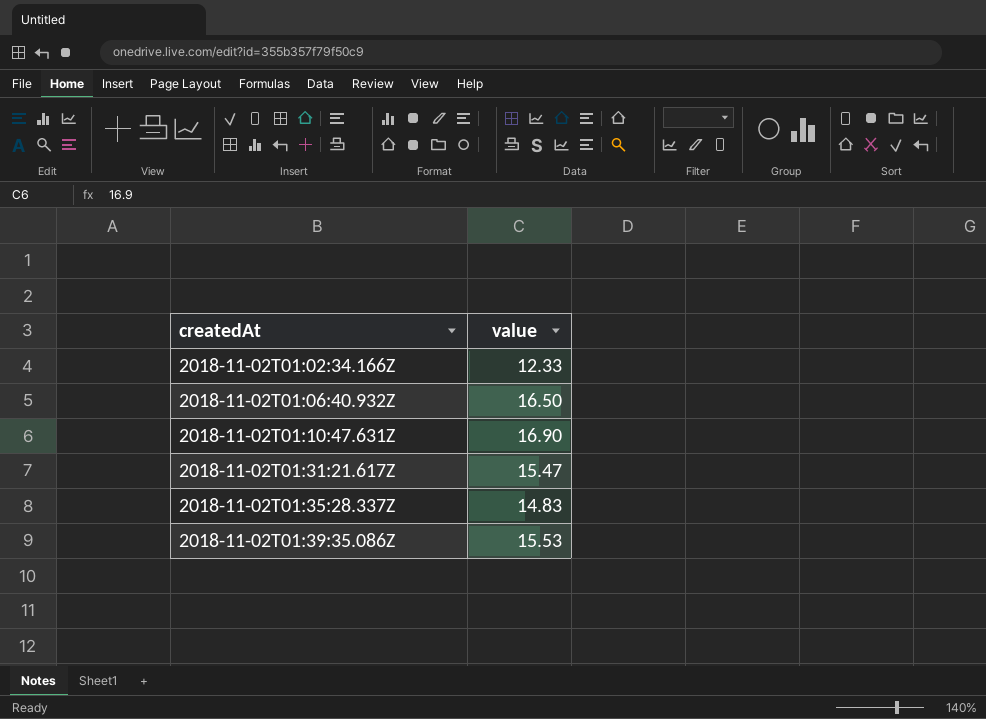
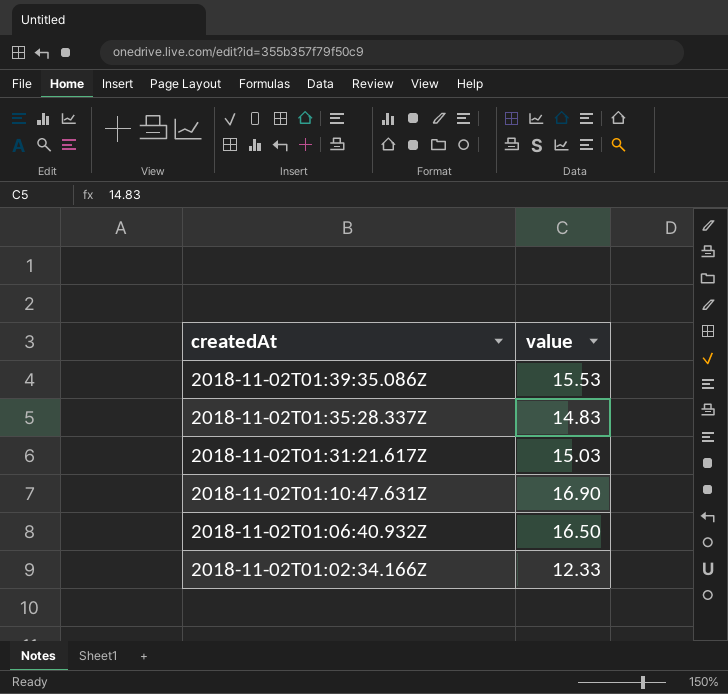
row order: createdAt ascending -> createdAt descending
2018-11-02T01:31:21.617Z | value: 15.47 -> 15.03

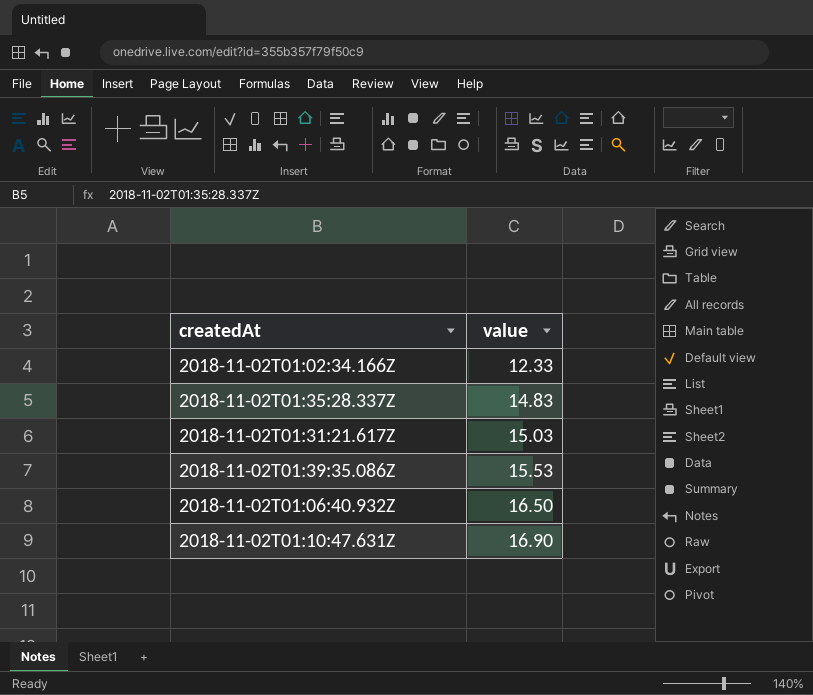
row order: createdAt descending -> value ascending

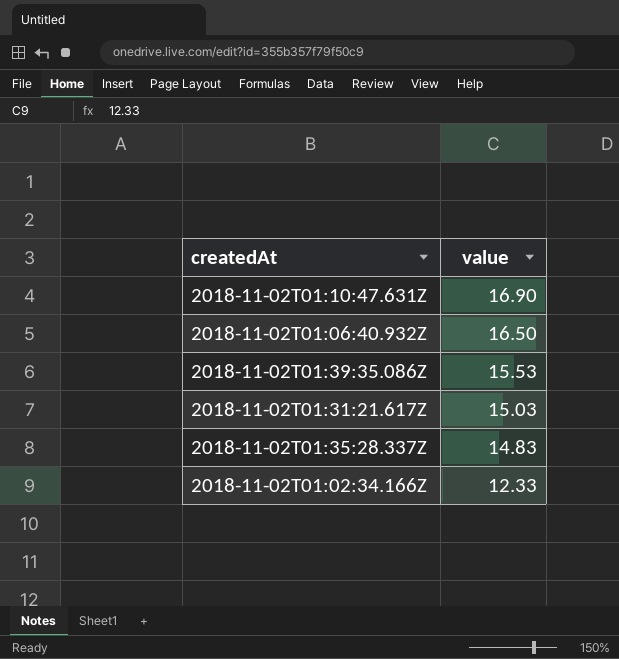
row order: value ascending -> value descending

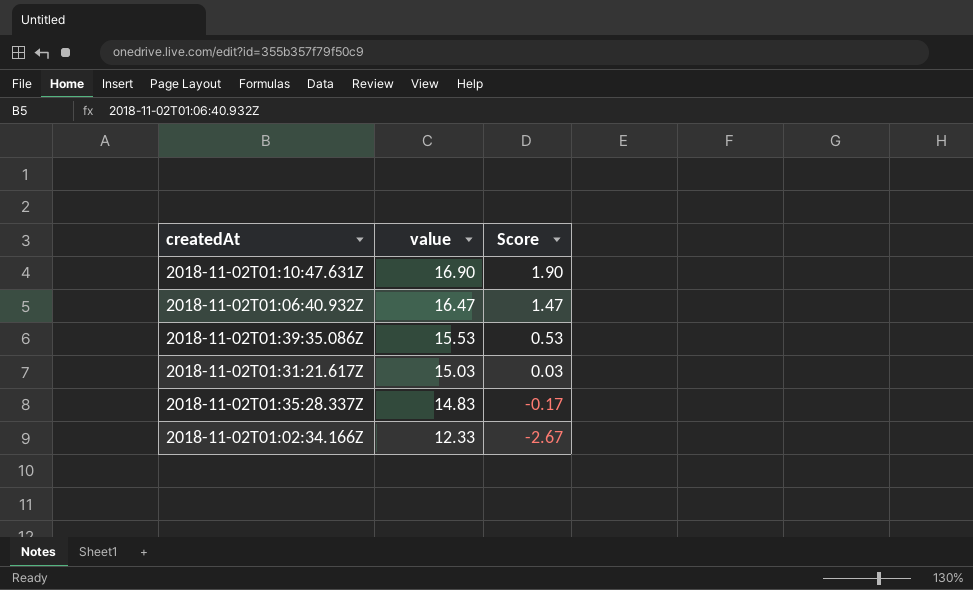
column Score | formula: none -> [value] - 15
2018-11-02T01:06:40.932Z | value: 16.50 -> 16.47

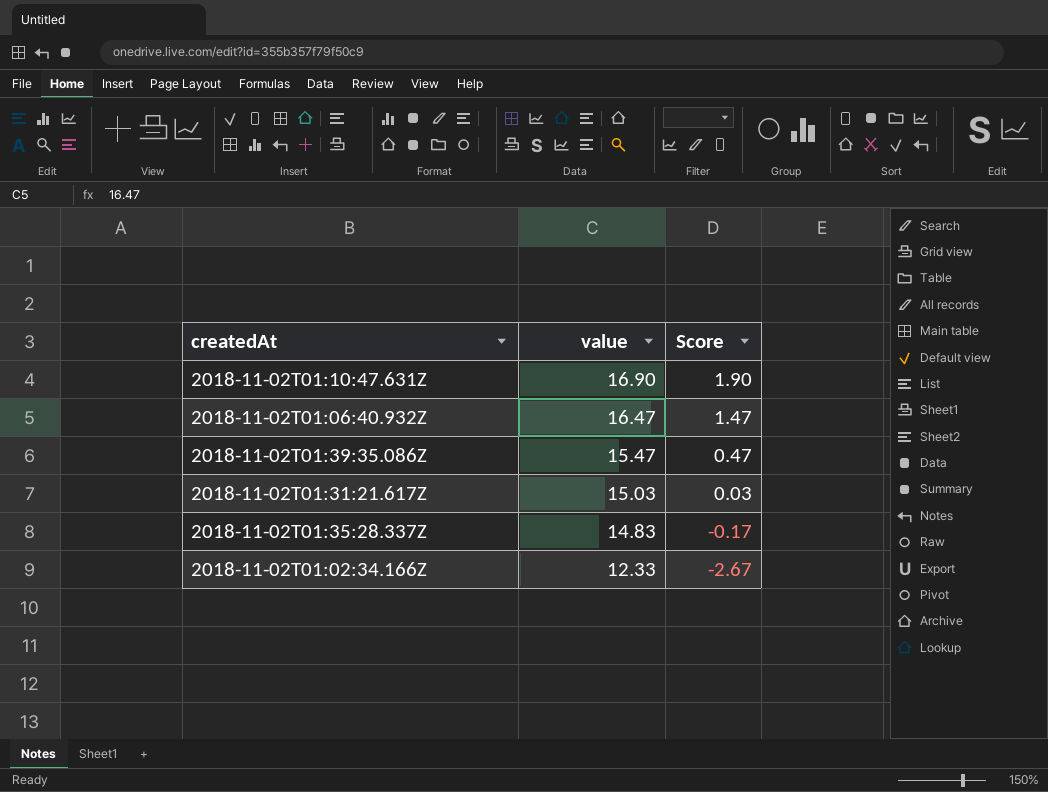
2018-11-02T01:39:35.086Z | value: 15.53 -> 15.47
2018-11-02T01:39:35.086Z | Score: 0.53 -> 0.47

